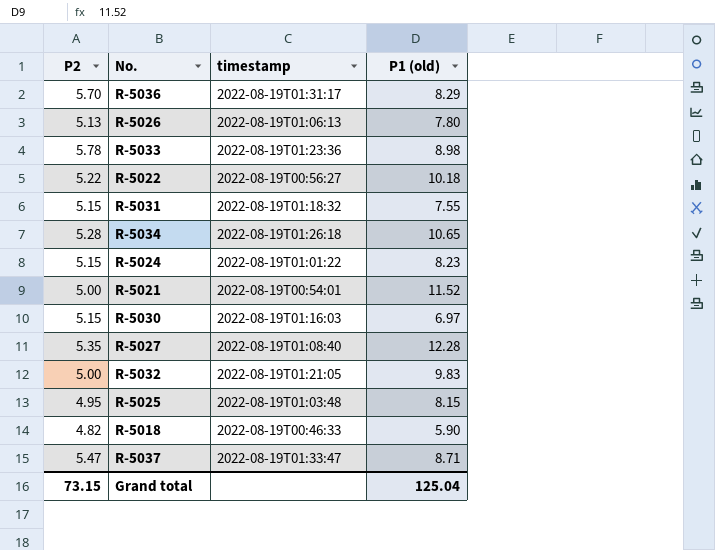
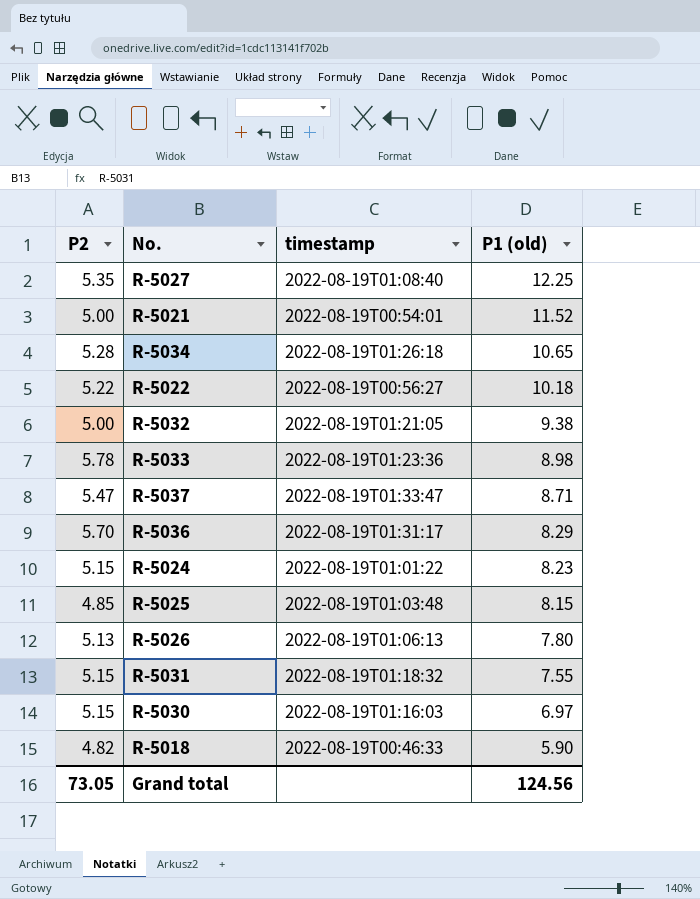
row order: none -> P1 (old) descending
R-5027 | P1 (old): 12.28 -> 12.25
R-5032 | P1 (old): 9.83 -> 9.38
R-5025 | P2: 4.95 -> 4.85
Grand total | P2: 73.15 -> 73.05
Grand total | P1 (old): 125.04 -> 124.56

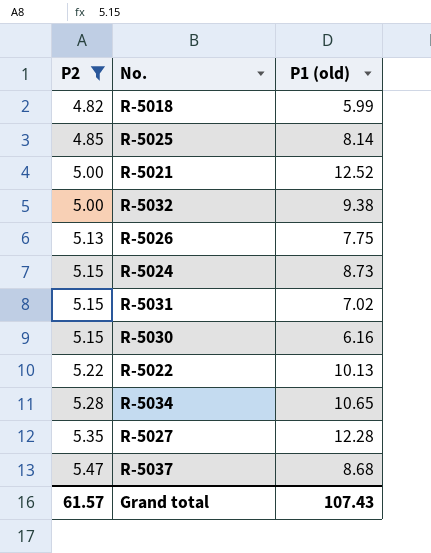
filter: none -> P2 <= 5.47
row order: P1 (old) descending -> P2 ascending
column timestamp | position: 3 -> none
R-5018 | P1 (old): 5.90 -> 5.99
R-5025 | P1 (old): 8.15 -> 8.14
R-5021 | P1 (old): 11.52 -> 12.52
R-5026 | P1 (old): 7.80 -> 7.75
R-5024 | P1 (old): 8.23 -> 8.73
R-5031 | P1 (old): 7.55 -> 7.02
R-5030 | P1 (old): 6.97 -> 6.16
R-5022 | P1 (old): 10.18 -> 10.13
R-5027 | P1 (old): 12.25 -> 12.28
R-5037 | P1 (old): 8.71 -> 8.68
Grand total | P2: 73.05 -> 61.57
Grand total | P1 (old): 124.56 -> 107.43

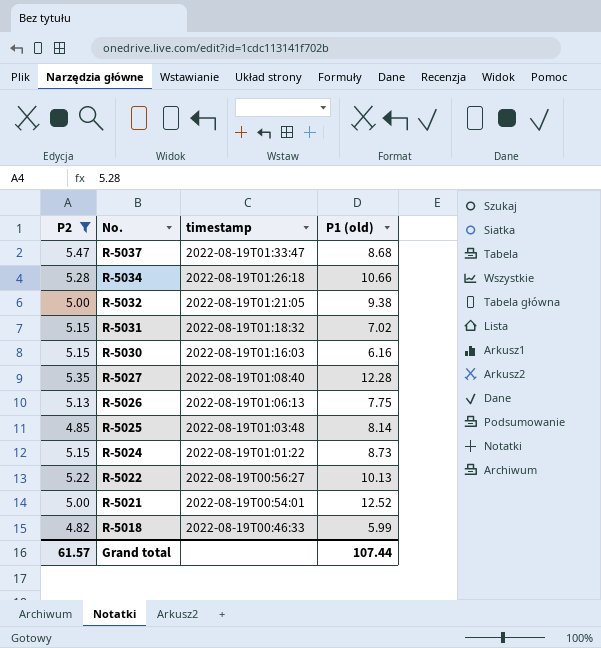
row order: P2 ascending -> No. descending
column timestamp | position: none -> 3
R-5034 | P1 (old): 10.65 -> 10.66
Grand total | P1 (old): 107.43 -> 107.44

